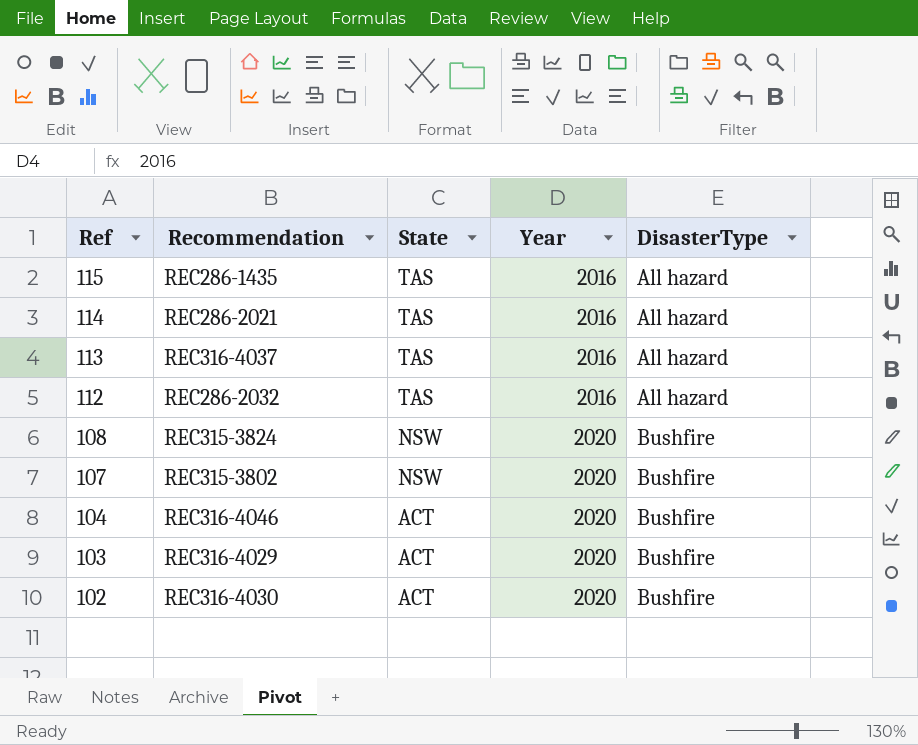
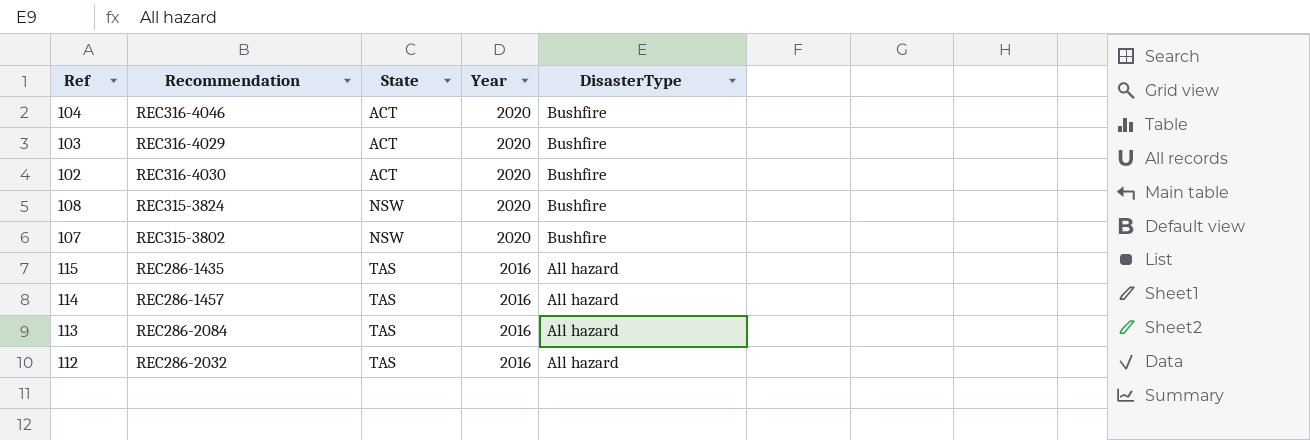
row order: Ref descending -> State ascending
114 | Recommendation: REC286-2021 -> REC286-1457
113 | Recommendation: REC316-4037 -> REC286-2084

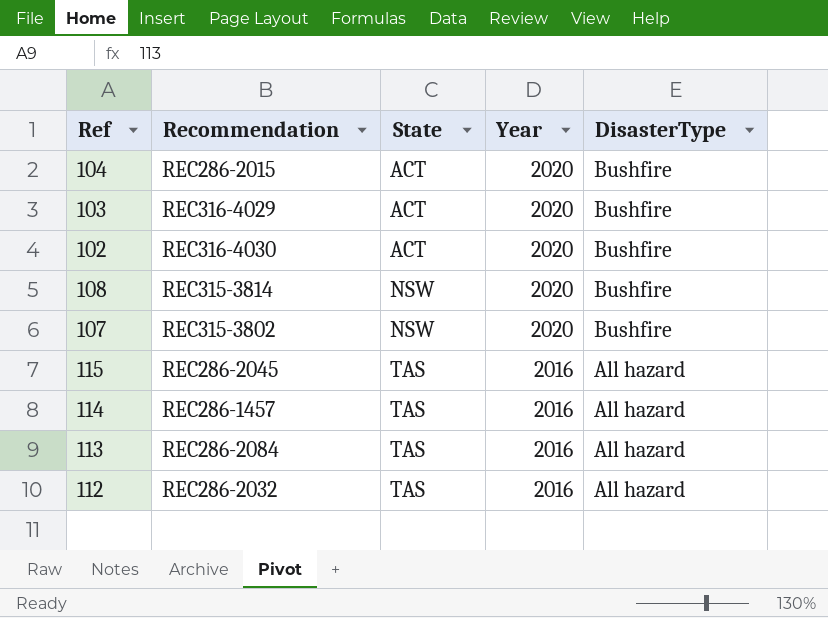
104 | Recommendation: REC316-4046 -> REC286-2015
108 | Recommendation: REC315-3824 -> REC315-3814
115 | Recommendation: REC286-1435 -> REC286-2045

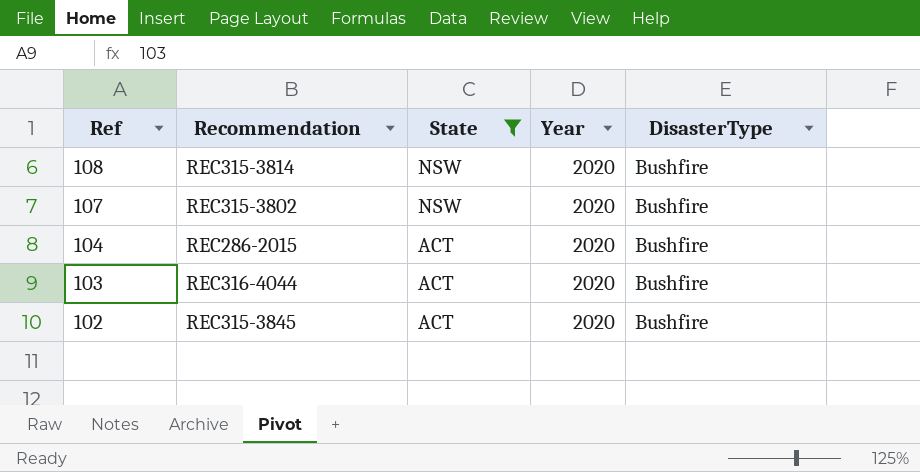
filter: none -> State != TAS
row order: State ascending -> Ref descending
103 | Recommendation: REC316-4029 -> REC316-4044
102 | Recommendation: REC316-4030 -> REC315-3845

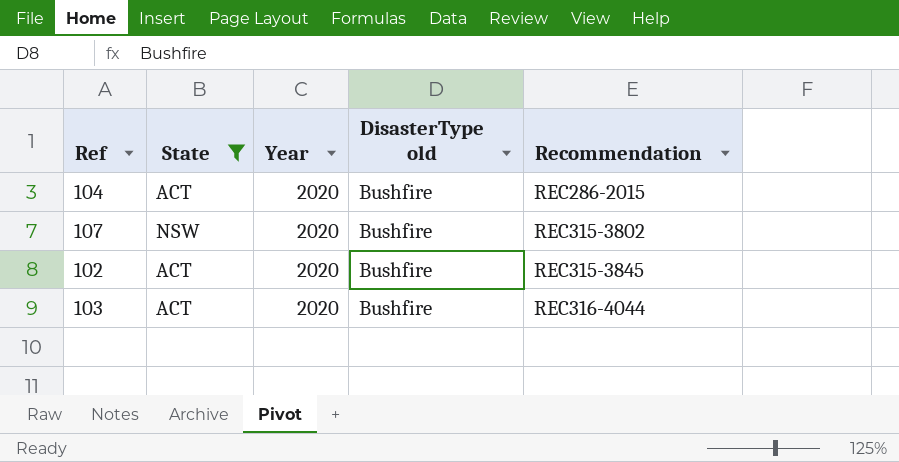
row order: Ref descending -> Recommendation ascending
column name: DisasterType -> DisasterType old
column Recommendation | position: 2 -> 5
row 108: REC315-3814 | NSW | 2020 | Bushfire -> none

